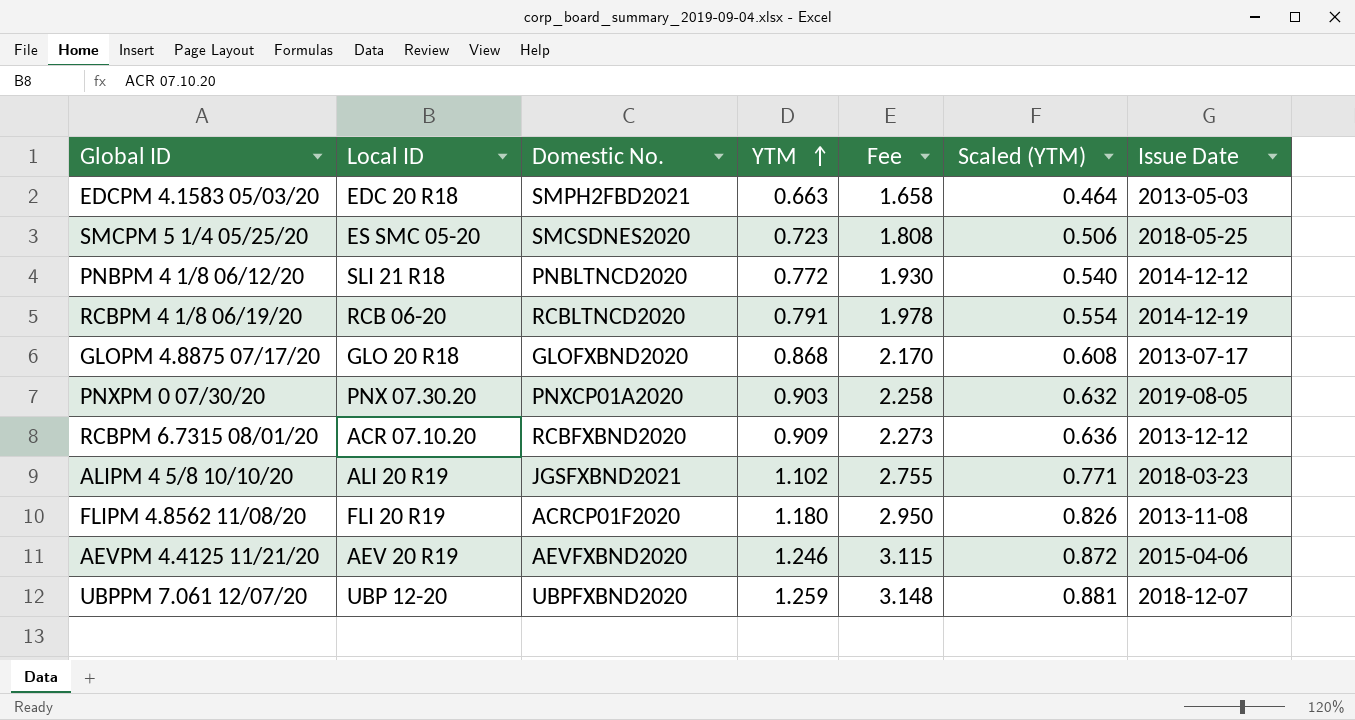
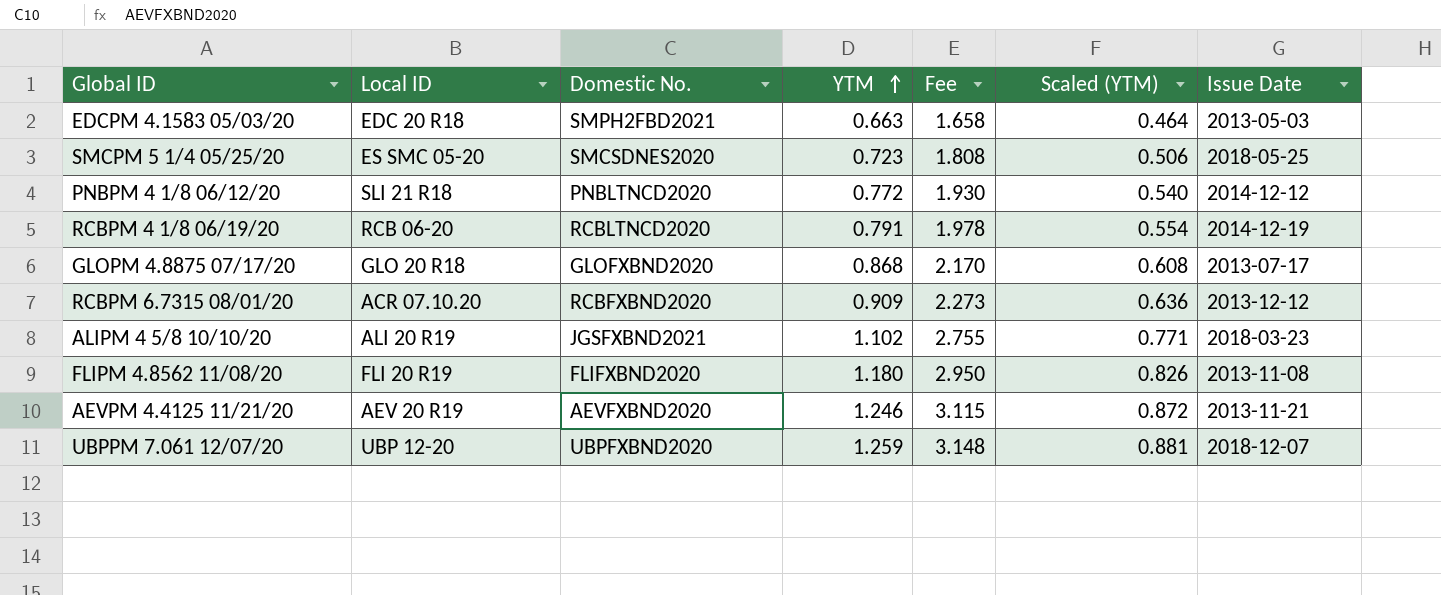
row PNXPM 0 07/30/20: PNX 07.30.20 | PNXCP01A2020 | 0.903 | 2.258 | 0.632 | 2019-08-05 -> none
FLIPM 4.8562 11/08/20 | Domestic No.: ACRCP01F2020 -> FLIFXBND2020
AEVPM 4.4125 11/21/20 | Issue Date: 2015-04-06 -> 2013-11-21

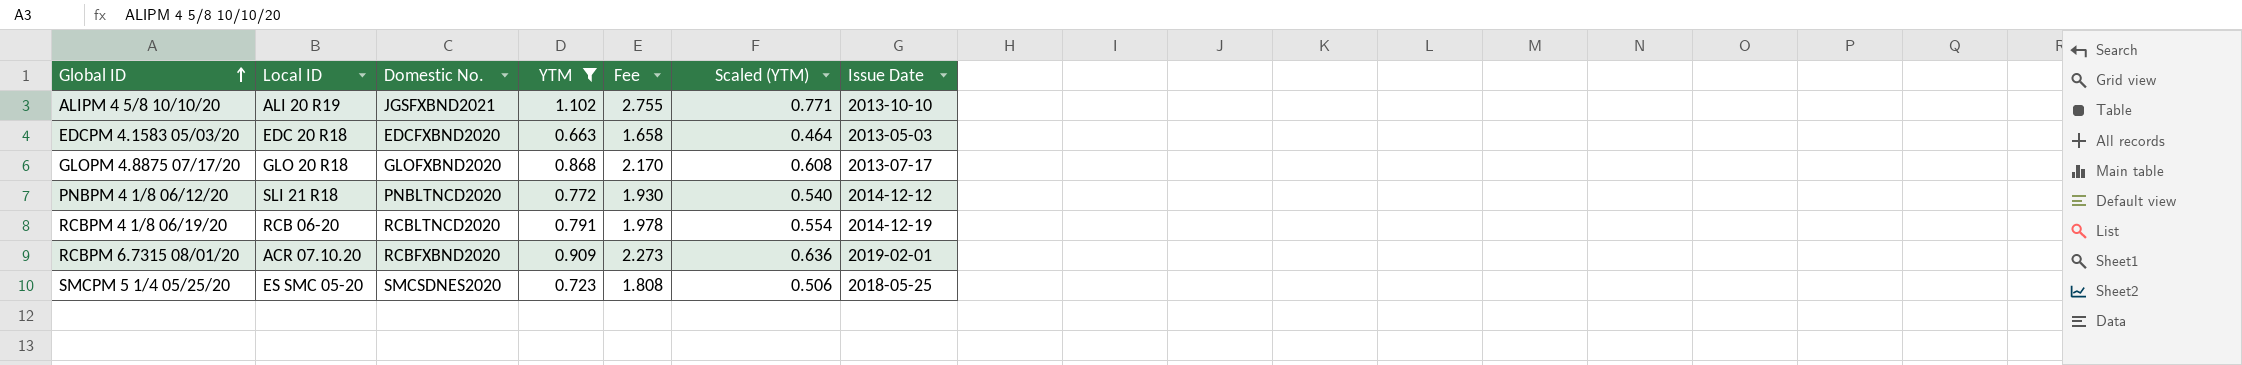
filter: none -> YTM <= 1.102
row order: YTM ascending -> Global ID ascending
ALIPM 4 5/8 10/10/20 | Issue Date: 2018-03-23 -> 2013-10-10
EDCPM 4.1583 05/03/20 | Domestic No.: SMPH2FBD2021 -> EDCFXBND2020
RCBPM 6.7315 08/01/20 | Issue Date: 2013-12-12 -> 2019-02-01

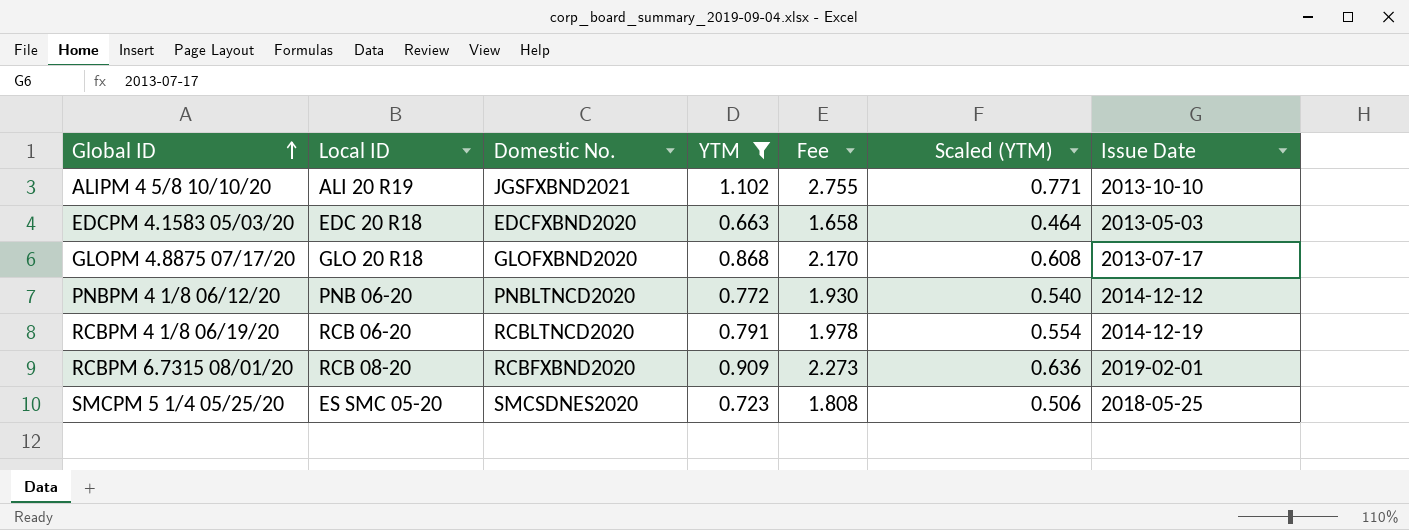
PNBPM 4 1/8 06/12/20 | Local ID: SLI 21 R18 -> PNB 06-20
RCBPM 6.7315 08/01/20 | Local ID: ACR 07.10.20 -> RCB 08-20

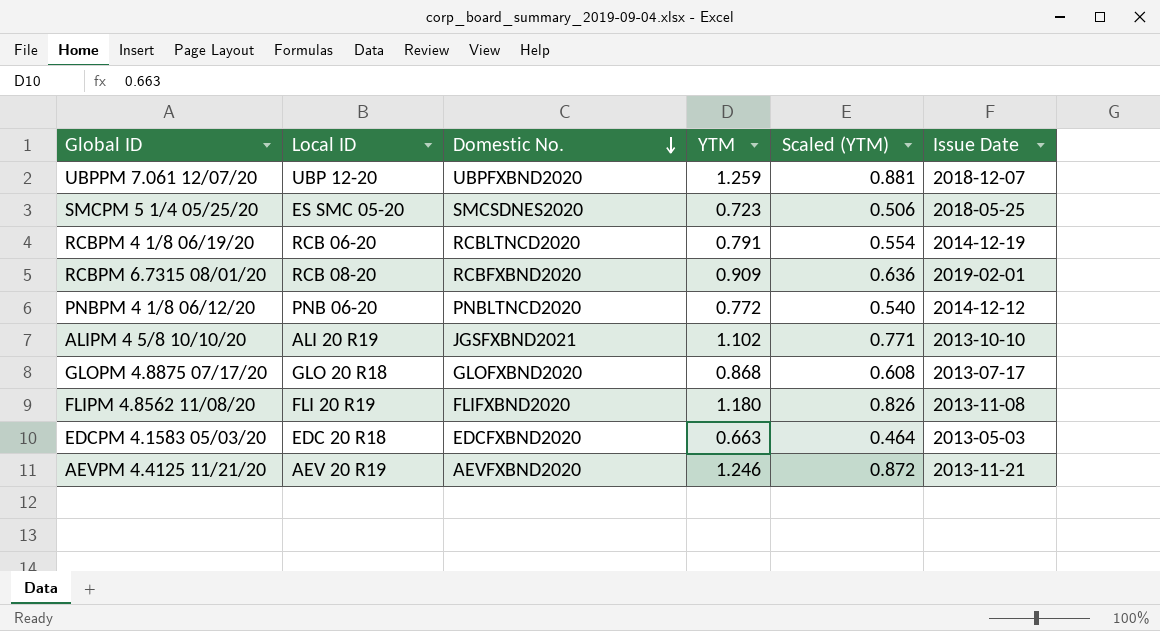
filter: YTM <= 1.102 -> none
row order: Global ID ascending -> Domestic No. descending
column Fee | formula: [YTM] * 2.5 -> none

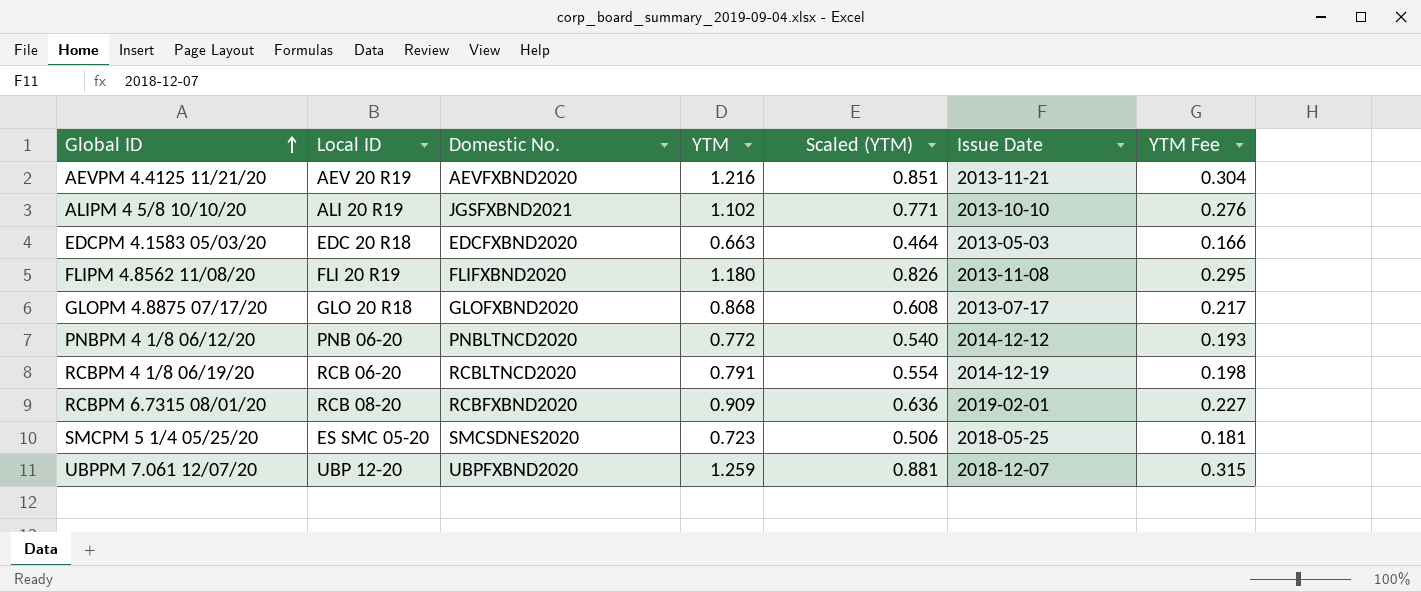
row order: Domestic No. descending -> Global ID ascending
column YTM Fee | formula: none -> [YTM] * 0.25
AEVPM 4.4125 11/21/20 | YTM: 1.246 -> 1.216
AEVPM 4.4125 11/21/20 | Scaled (YTM): 0.872 -> 0.851

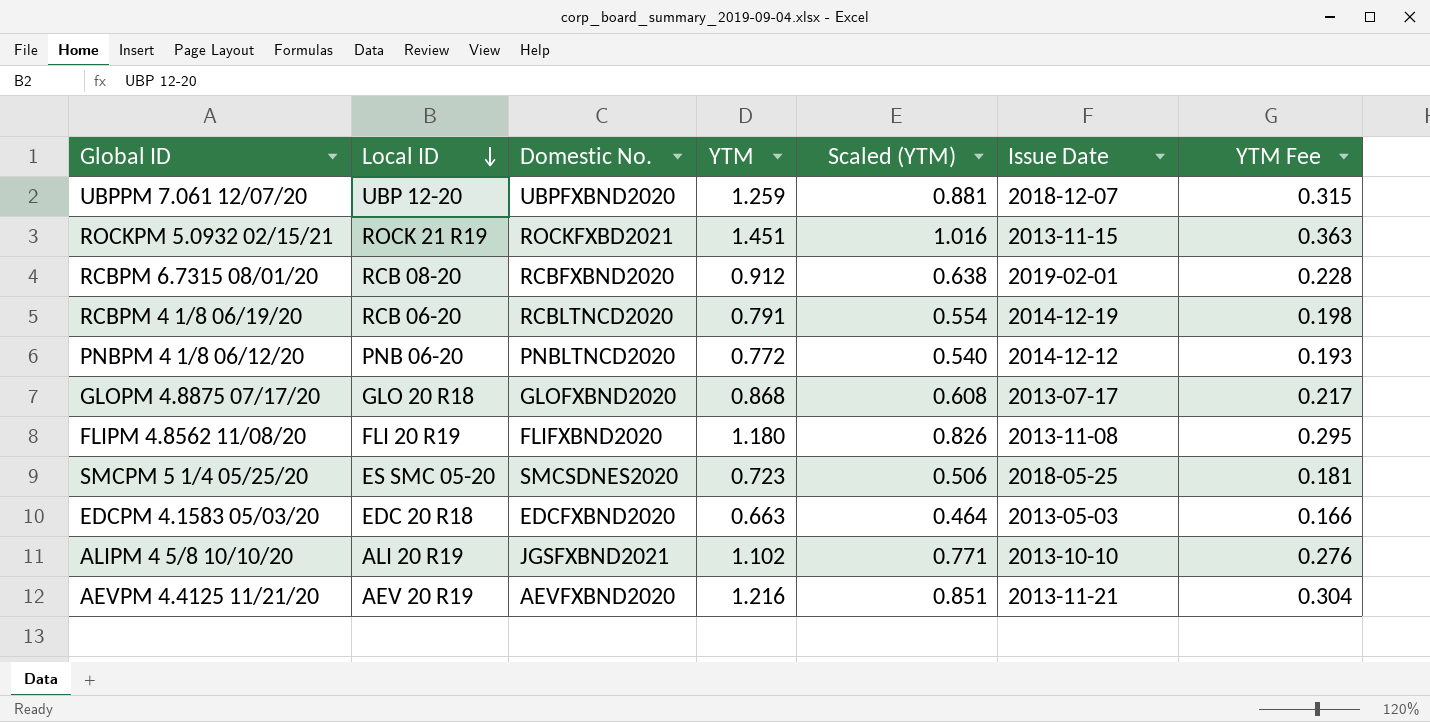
row order: Global ID ascending -> Local ID descending
row ROCKPM 5.0932 02/15/21: none -> ROCK 21 R19 | ROCKFXBD2021 | 1.451 | 1.016 | 2013-11-15 | 0.363
RCBPM 6.7315 08/01/20 | YTM: 0.909 -> 0.912
RCBPM 6.7315 08/01/20 | Scaled (YTM): 0.636 -> 0.638
RCBPM 6.7315 08/01/20 | YTM Fee: 0.227 -> 0.228

